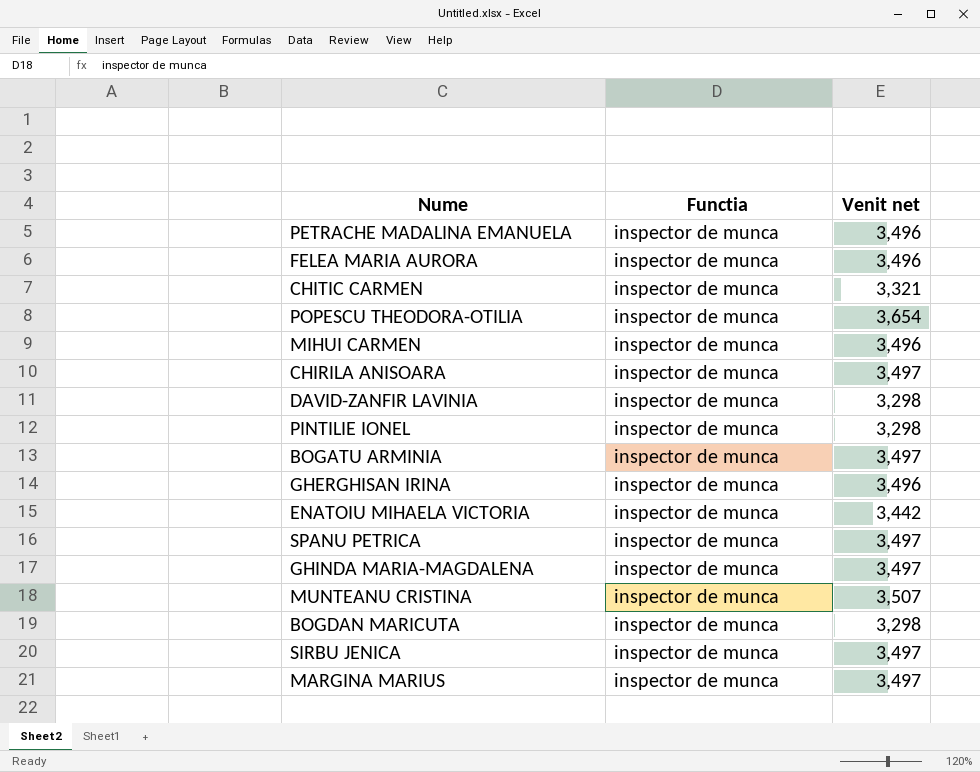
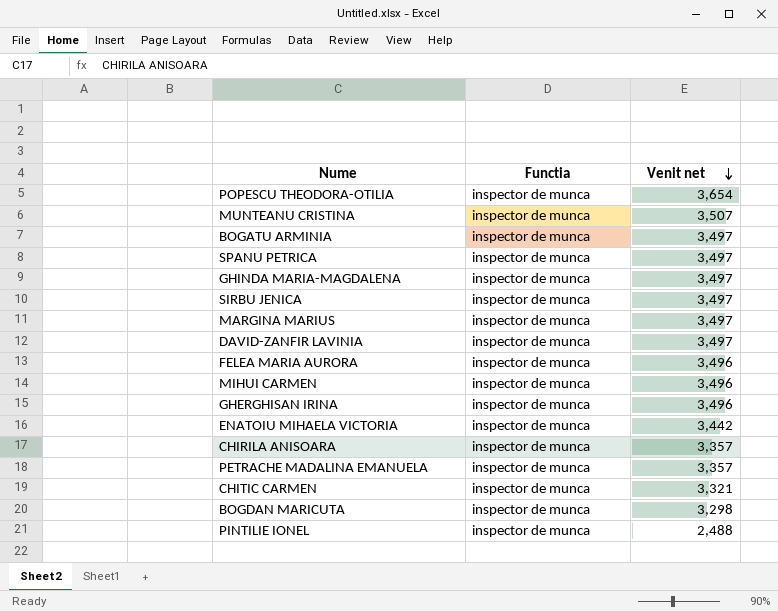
row order: none -> Venit net descending
DAVID-ZANFIR LAVINIA | Venit net: 3,298 -> 3,497
CHIRILA ANISOARA | Venit net: 3,497 -> 3,357
PETRACHE MADALINA EMANUELA | Venit net: 3,496 -> 3,357
PINTILIE IONEL | Venit net: 3,298 -> 2,488

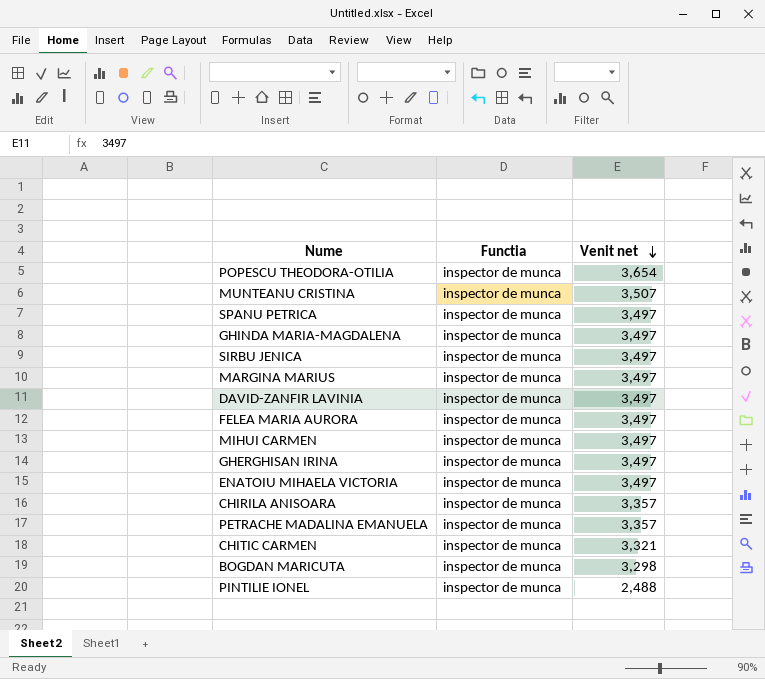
row BOGATU ARMINIA: inspector de munca | 3,497 -> none
FELEA MARIA AURORA | Venit net: 3,496 -> 3,497
MIHUI CARMEN | Venit net: 3,496 -> 3,497
GHERGHISAN IRINA | Venit net: 3,496 -> 3,497
ENATOIU MIHAELA VICTORIA | Venit net: 3,442 -> 3,497

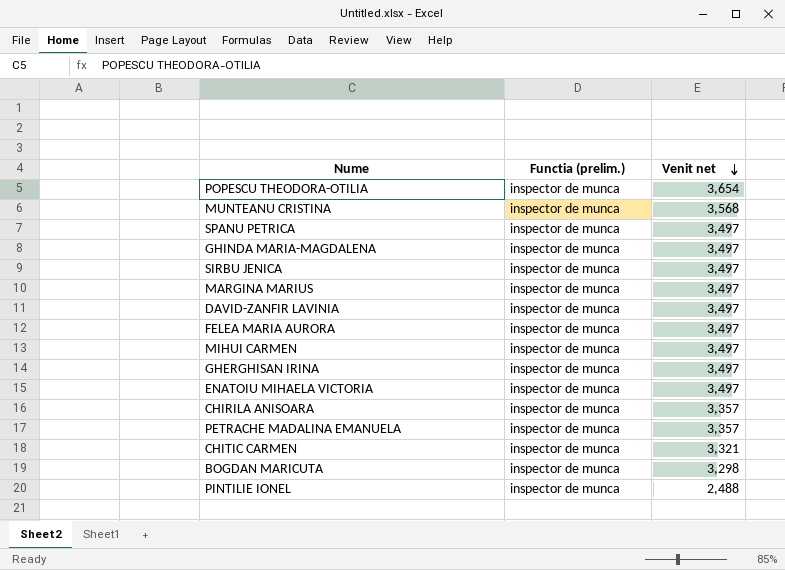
column name: Functia -> Functia (prelim.)
MUNTEANU CRISTINA | Venit net: 3,507 -> 3,568

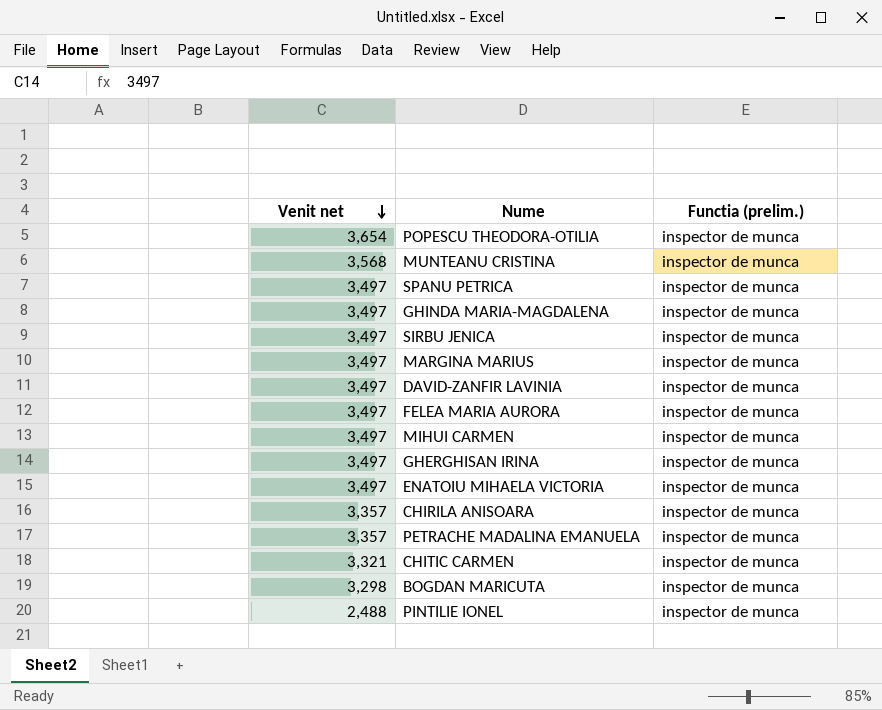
column Venit net | position: 3 -> 1

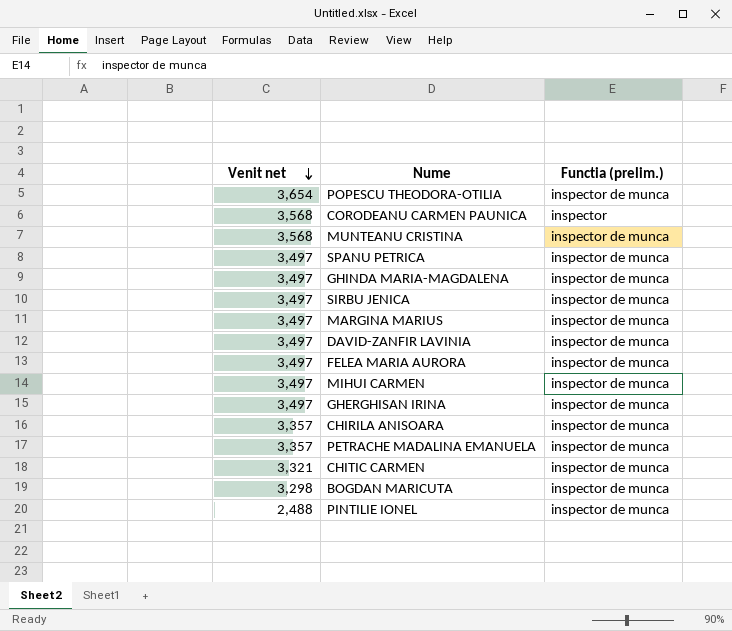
row ENATOIU MIHAELA VICTORIA: 3,497 | inspector de munca -> none
row CORODEANU CARMEN PAUNICA: none -> 3,568 | inspector

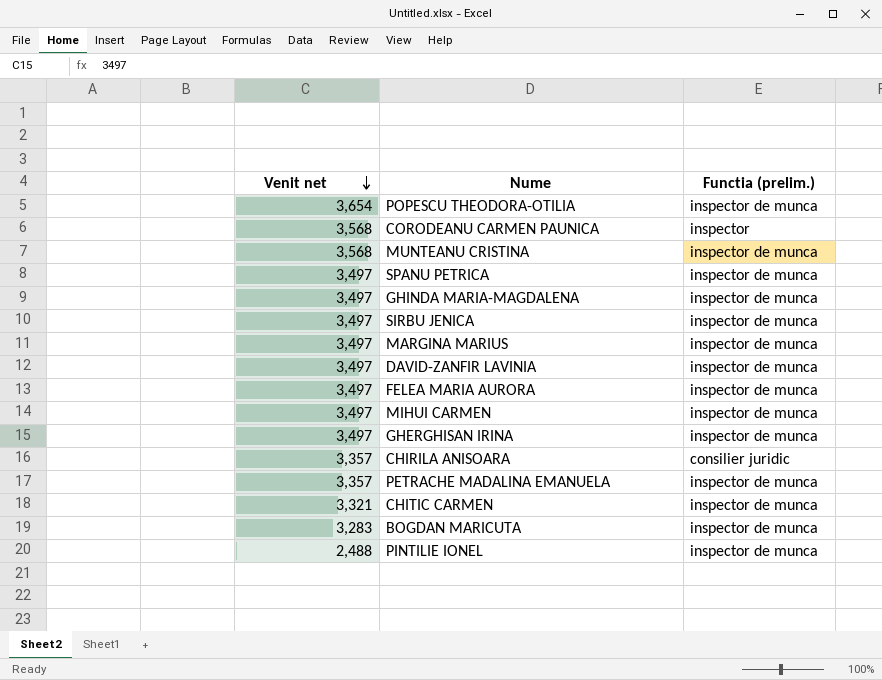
CHIRILA ANISOARA | Functia (prelim.): inspector de munca -> consilier juridic
BOGDAN MARICUTA | Venit net: 3,298 -> 3,283

